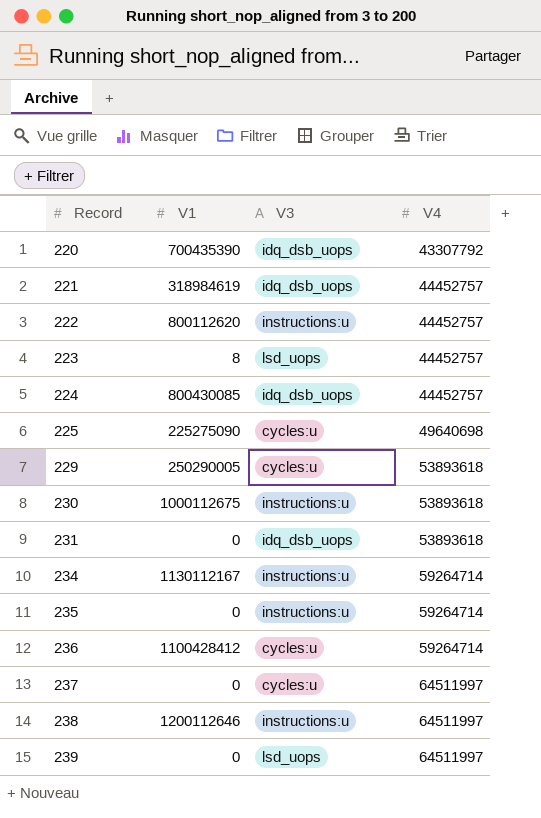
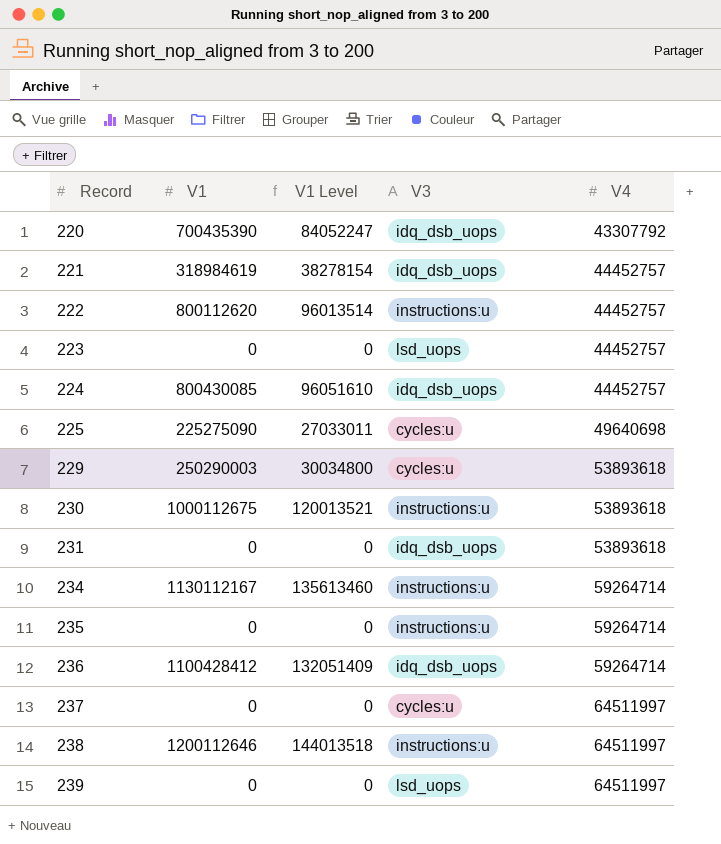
column V1 Level | formula: none -> [V1] * 0.12
223 | V1: 8 -> 0
229 | V1: 250290005 -> 250290003
236 | V3: cycles:u -> idq_dsb_uops

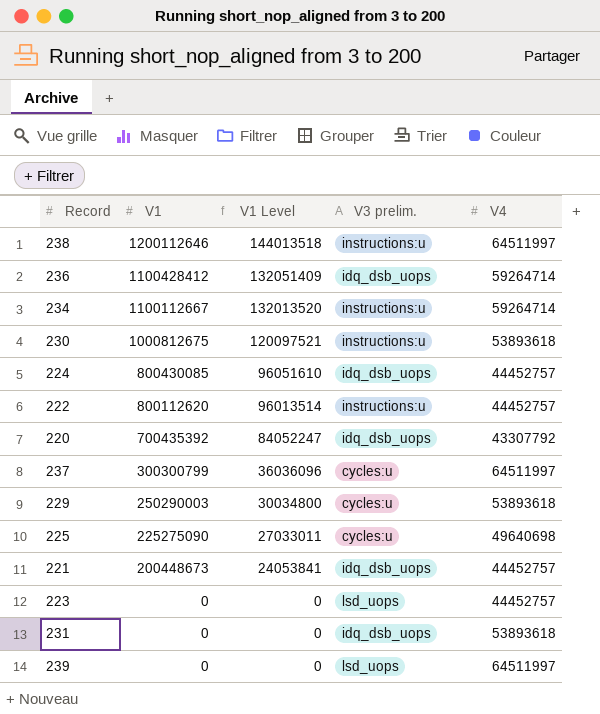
row order: Record ascending -> V1 descending
column name: V3 -> V3 prelim.
row 235: 0 | 0 | instructions:u | 59264714 -> none
234 | V1: 1130112167 -> 1100112667
234 | V1 Level: 135613460 -> 132013520
230 | V1: 1000112675 -> 1000812675
230 | V1 Level: 120013521 -> 120097521
220 | V1: 700435390 -> 700435392
237 | V1: 0 -> 300300799
237 | V1 Level: 0 -> 36036096
221 | V1: 318984619 -> 200448673
221 | V1 Level: 38278154 -> 24053841

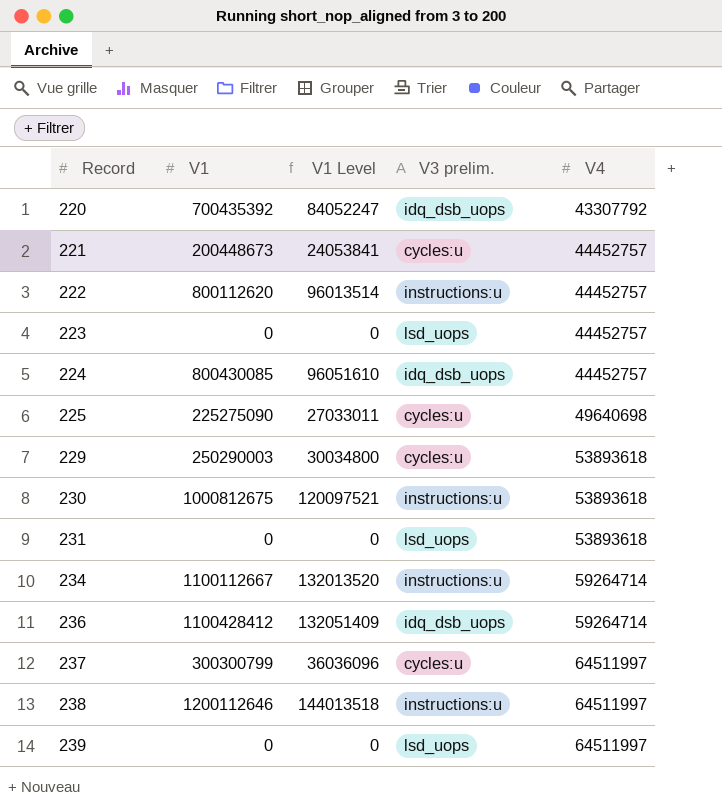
row order: V1 descending -> Record ascending
221 | V3 prelim.: idq_dsb_uops -> cycles:u
231 | V3 prelim.: idq_dsb_uops -> lsd_uops

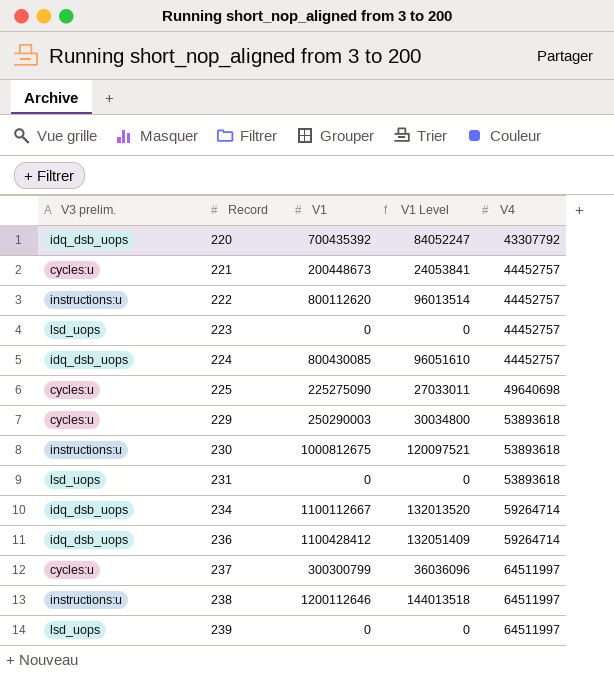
column V3 prelim. | position: 4 -> 1
234 | V3 prelim.: instructions:u -> idq_dsb_uops

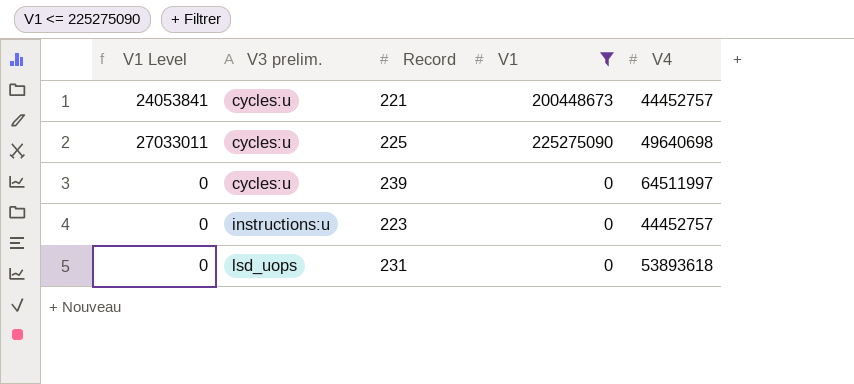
filter: none -> V1 <= 225275090
row order: Record ascending -> V3 prelim. ascending
column V1 Level | position: 4 -> 1
239 | V3 prelim.: lsd_uops -> cycles:u
223 | V3 prelim.: lsd_uops -> instructions:u

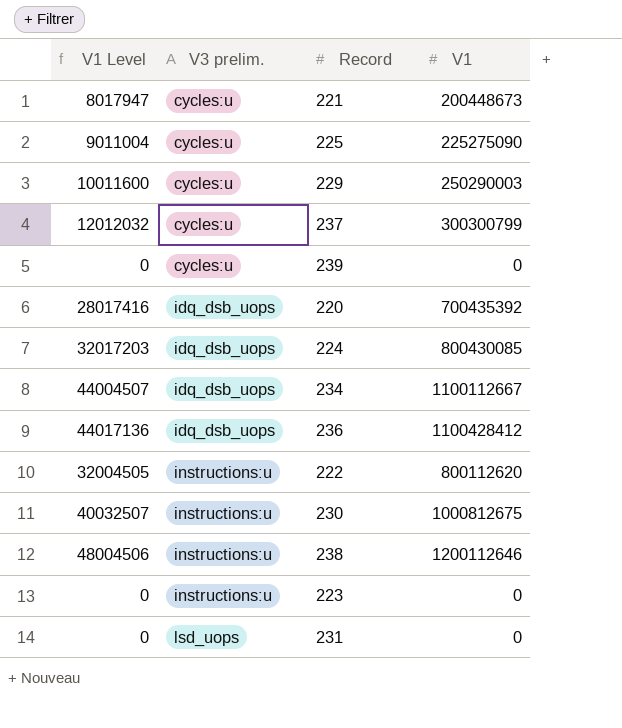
filter: V1 <= 225275090 -> none
column V4 | position: 5 -> none
column V1 Level | formula: [V1] * 0.12 -> [V1] * 0.04

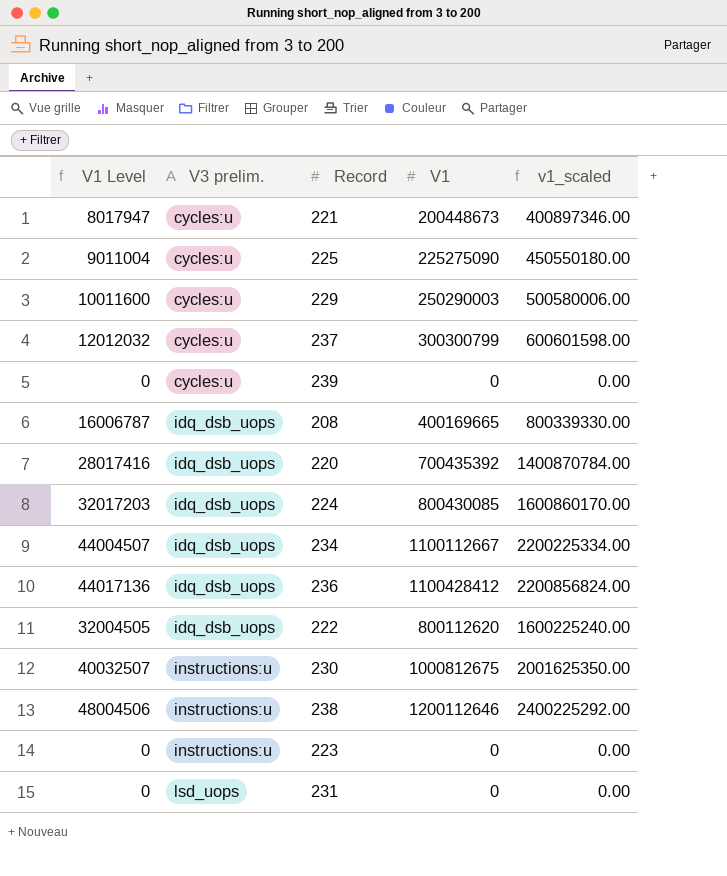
column v1_scaled | formula: none -> [V1] * 2
row 208: none -> 16006787 | idq_dsb_uops | 400169665 | 800339330.00
222 | V3 prelim.: instructions:u -> idq_dsb_uops

